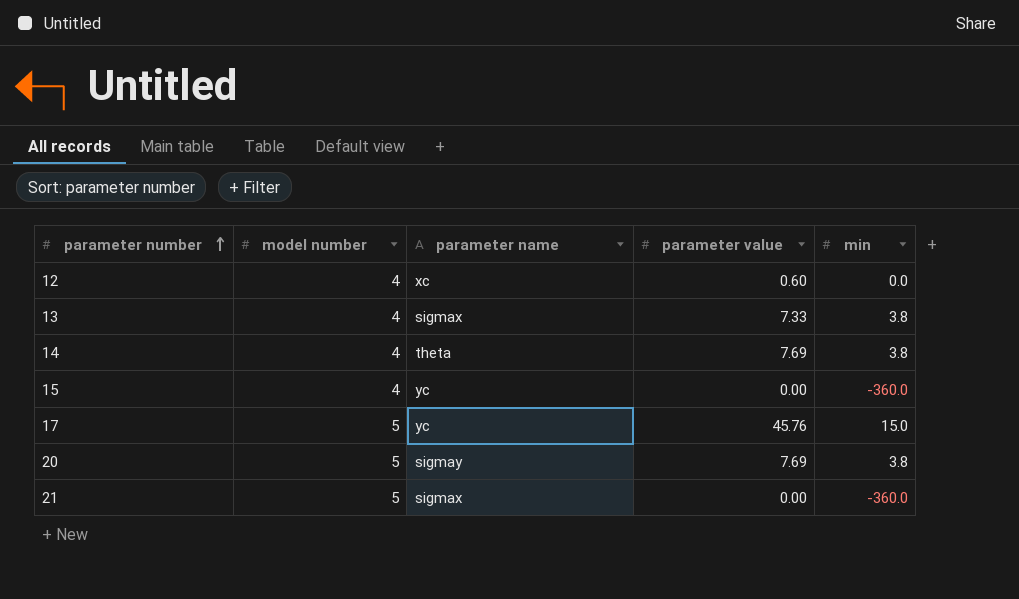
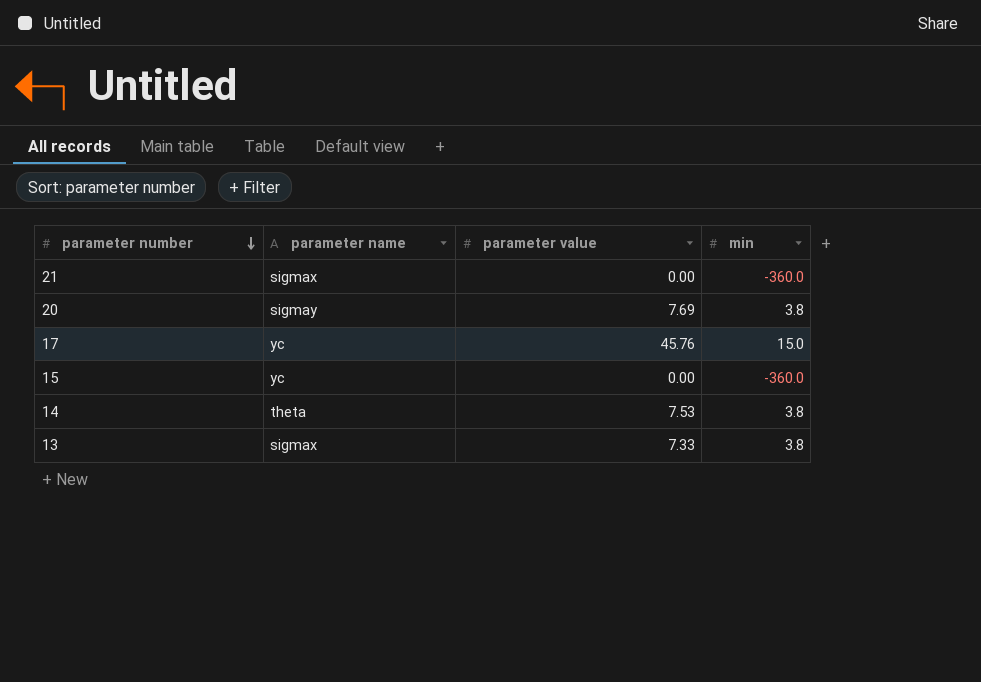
row order: parameter number ascending -> parameter number descending
column model number | position: 2 -> none
row 12: 4 | xc | 0.60 | 0.0 -> none
14 | parameter value: 7.69 -> 7.53

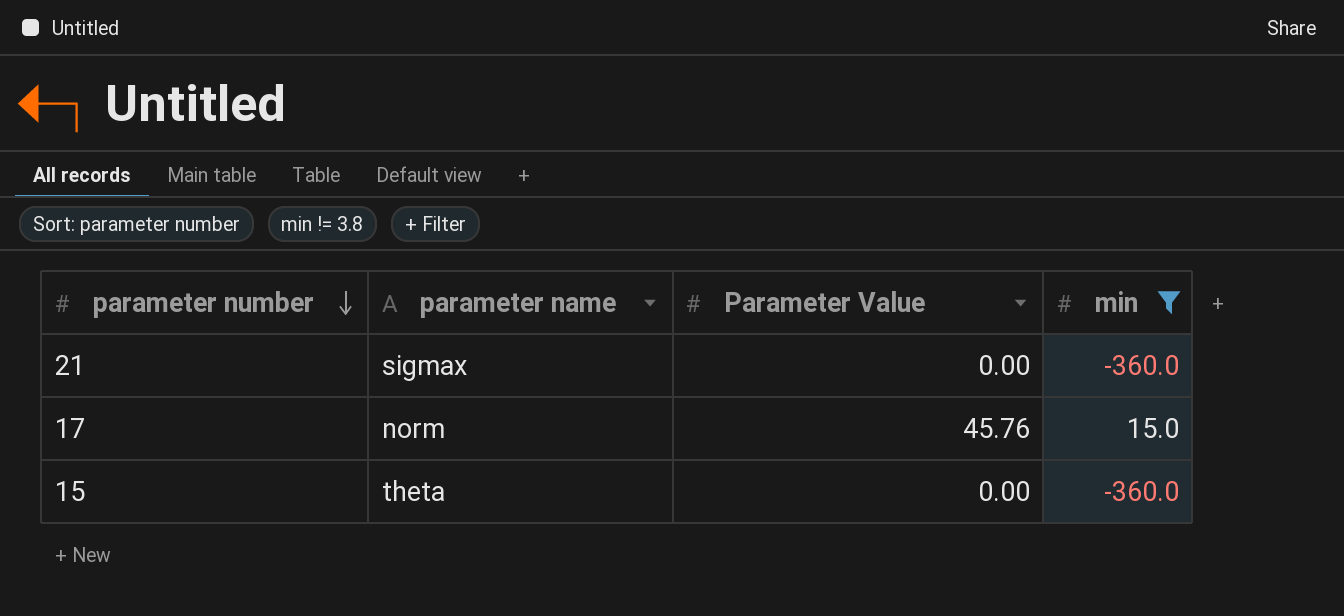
filter: none -> min != 3.8
column name: parameter value -> Parameter Value
17 | parameter name: yc -> norm
15 | parameter name: yc -> theta

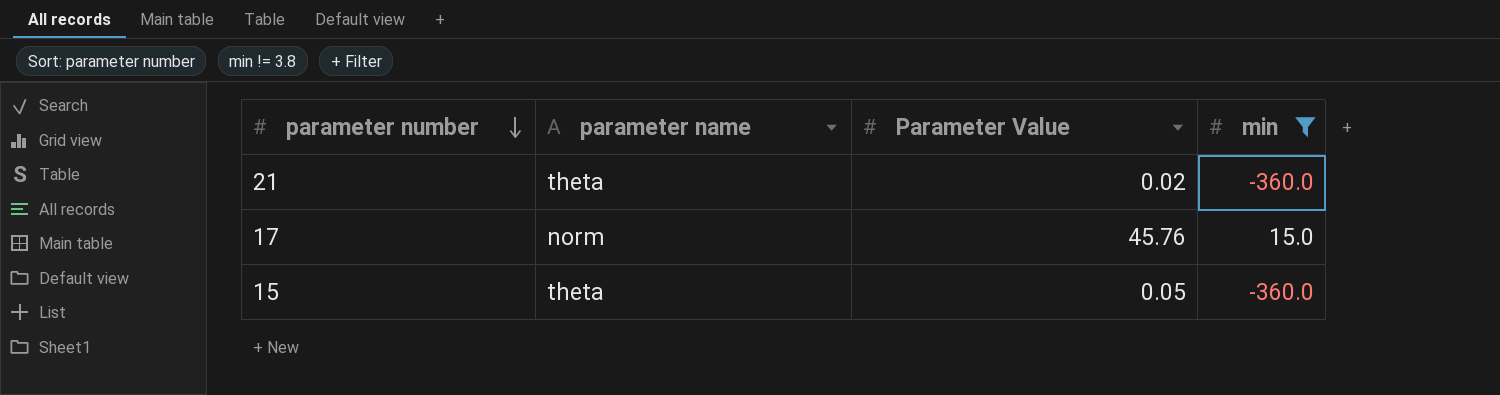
21 | parameter name: sigmax -> theta
21 | Parameter Value: 0.00 -> 0.02
15 | Parameter Value: 0.00 -> 0.05

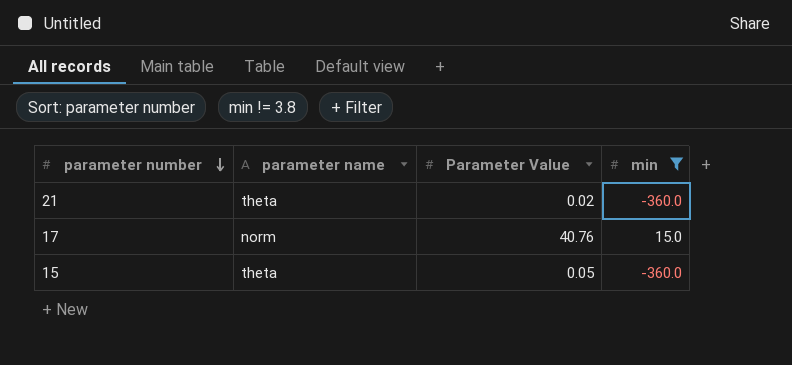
17 | Parameter Value: 45.76 -> 40.76

